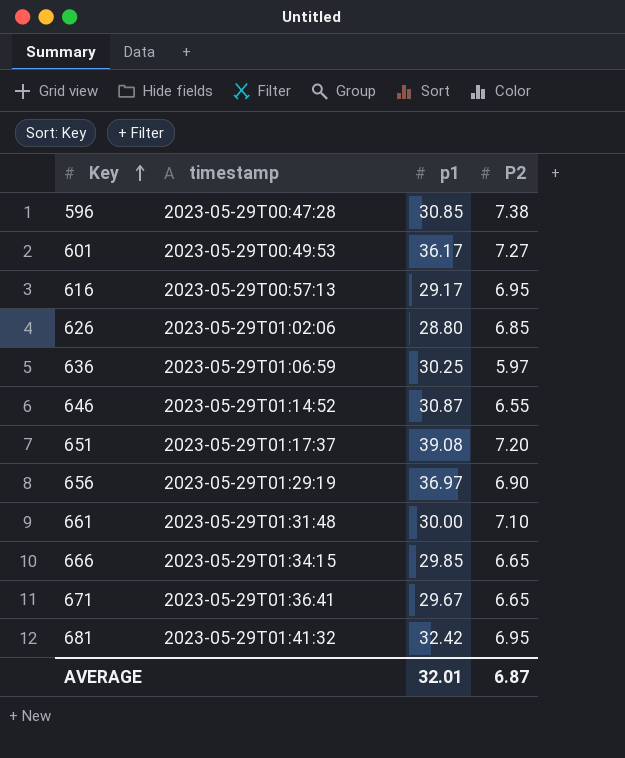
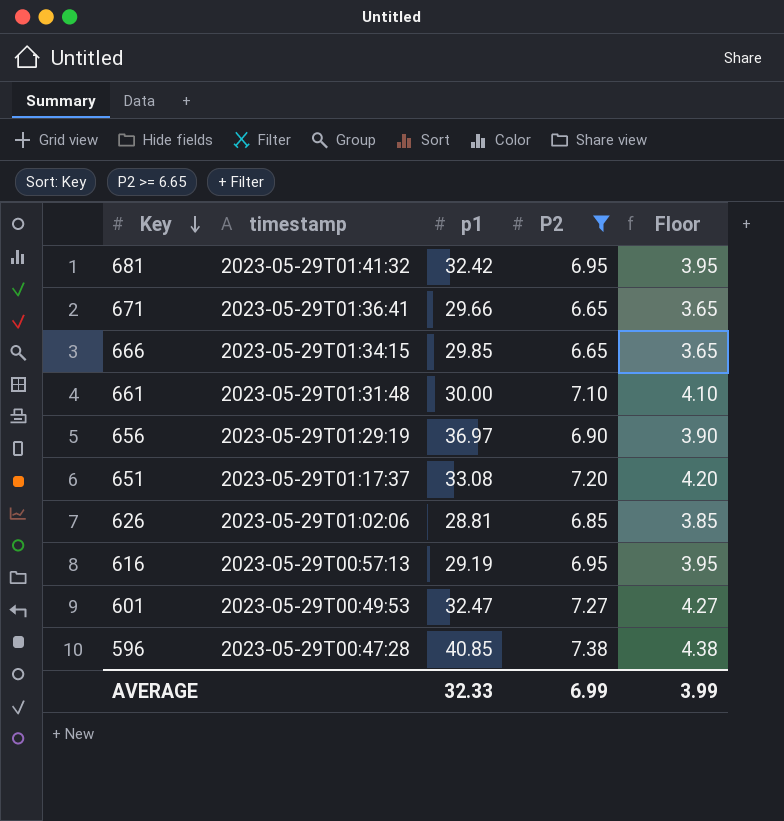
filter: none -> P2 >= 6.65
row order: Key ascending -> Key descending
column Floor | formula: none -> [P2] - 3
671 | p1: 29.67 -> 29.66
651 | p1: 39.08 -> 33.08
626 | p1: 28.80 -> 28.81
616 | p1: 29.17 -> 29.19
601 | p1: 36.17 -> 32.47
596 | p1: 30.85 -> 40.85
AVERAGE | p1: 32.01 -> 32.33
AVERAGE | P2: 6.87 -> 6.99

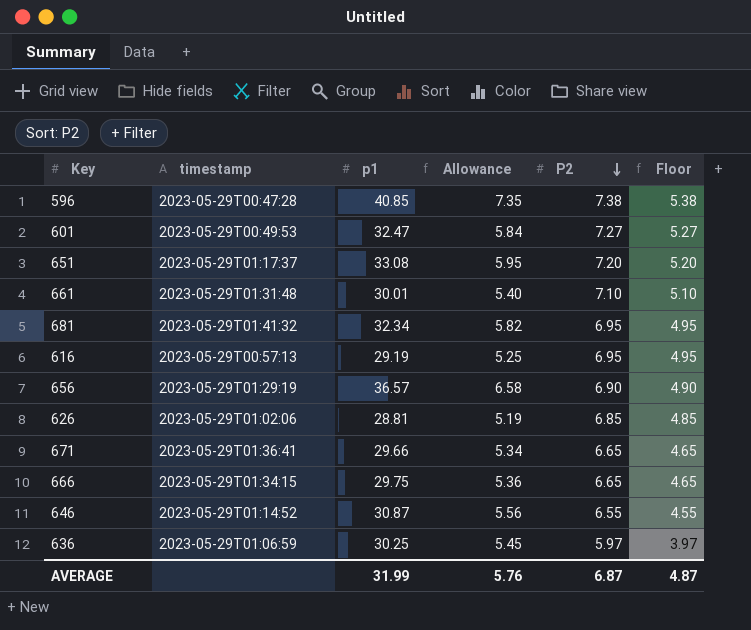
filter: P2 >= 6.65 -> none
row order: Key descending -> P2 descending
column Allowance | formula: none -> [p1] * 0.18
column Floor | formula: [P2] - 3 -> [P2] - 2
661 | p1: 30.00 -> 30.01
681 | p1: 32.42 -> 32.34
656 | p1: 36.97 -> 36.57
666 | p1: 29.85 -> 29.75
AVERAGE | p1: 32.33 -> 31.99
AVERAGE | P2: 6.99 -> 6.87
AVERAGE | Floor: 3.99 -> 4.87

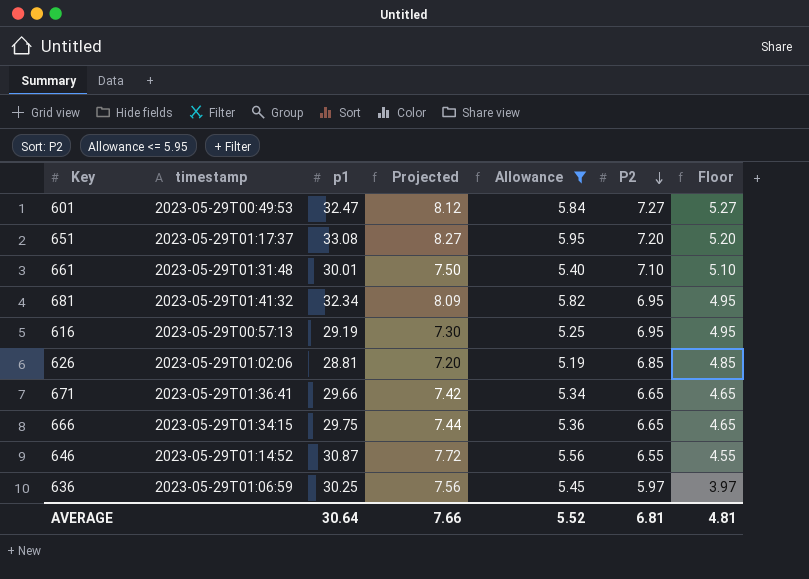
filter: none -> Allowance <= 5.95
column Projected | formula: none -> [p1] * 0.25
AVERAGE | p1: 31.99 -> 30.64
AVERAGE | Allowance: 5.76 -> 5.52
AVERAGE | P2: 6.87 -> 6.81
AVERAGE | Floor: 4.87 -> 4.81

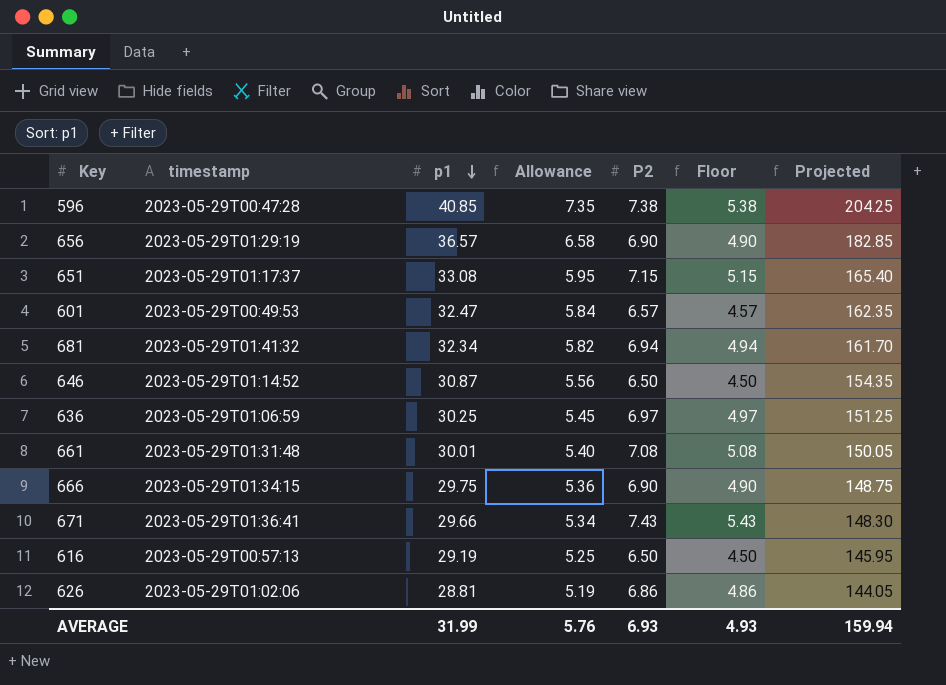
filter: Allowance <= 5.95 -> none
row order: P2 descending -> p1 descending
column Projected | formula: [p1] * 0.25 -> [p1] * 5
column Projected | position: 4 -> 7
651 | P2: 7.20 -> 7.15
651 | Floor: 5.20 -> 5.15
601 | P2: 7.27 -> 6.57
601 | Floor: 5.27 -> 4.57
681 | P2: 6.95 -> 6.94
681 | Floor: 4.95 -> 4.94
646 | P2: 6.55 -> 6.50
646 | Floor: 4.55 -> 4.50
636 | P2: 5.97 -> 6.97
636 | Floor: 3.97 -> 4.97
661 | P2: 7.10 -> 7.08
661 | Floor: 5.10 -> 5.08
666 | P2: 6.65 -> 6.90
666 | Floor: 4.65 -> 4.90
671 | P2: 6.65 -> 7.43
671 | Floor: 4.65 -> 5.43
616 | P2: 6.95 -> 6.50
616 | Floor: 4.95 -> 4.50
626 | P2: 6.85 -> 6.86
626 | Floor: 4.85 -> 4.86
AVERAGE | p1: 30.64 -> 31.99
AVERAGE | Allowance: 5.52 -> 5.76
AVERAGE | P2: 6.81 -> 6.93
AVERAGE | Floor: 4.81 -> 4.93
AVERAGE | Projected: 7.66 -> 159.94

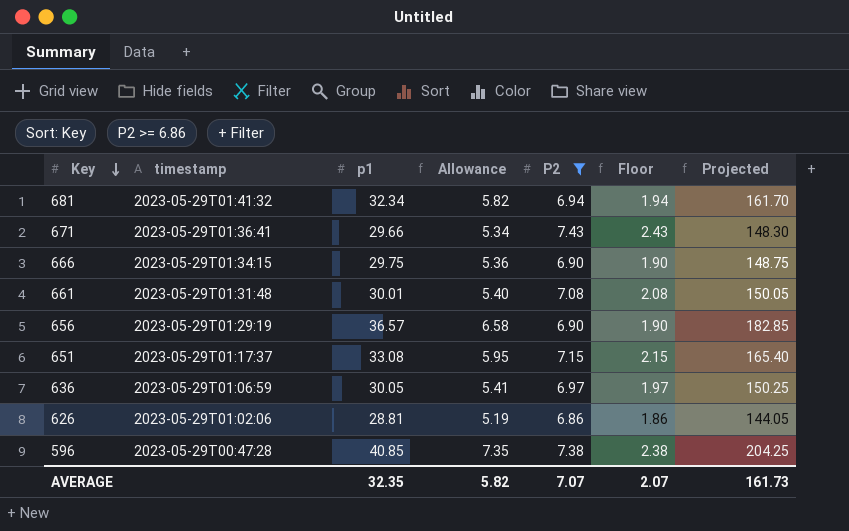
filter: none -> P2 >= 6.86
row order: p1 descending -> Key descending
column Floor | formula: [P2] - 2 -> [P2] - 5
636 | p1: 30.25 -> 30.05
636 | Allowance: 5.45 -> 5.41
636 | Projected: 151.25 -> 150.25
AVERAGE | p1: 31.99 -> 32.35
AVERAGE | Allowance: 5.76 -> 5.82
AVERAGE | P2: 6.93 -> 7.07
AVERAGE | Floor: 4.93 -> 2.07
AVERAGE | Projected: 159.94 -> 161.73

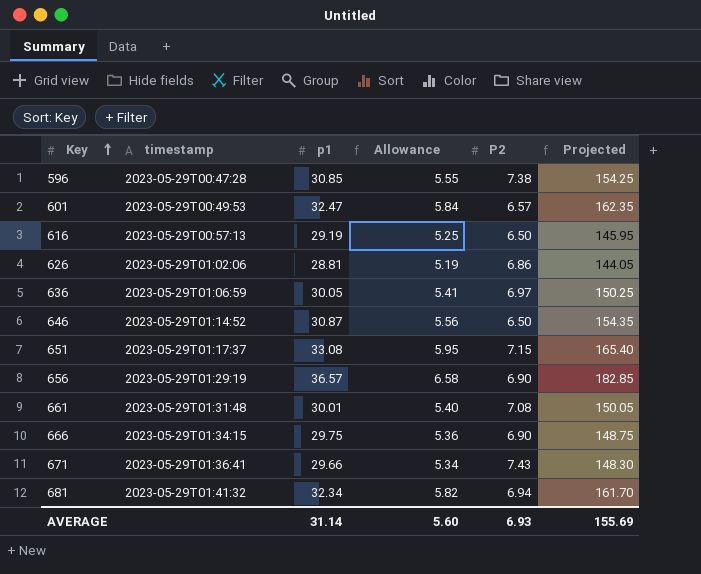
filter: P2 >= 6.86 -> none
row order: Key descending -> Key ascending
column Floor | formula: [P2] - 5 -> none
596 | p1: 40.85 -> 30.85
596 | Allowance: 7.35 -> 5.55
596 | Projected: 204.25 -> 154.25
AVERAGE | p1: 32.35 -> 31.14
AVERAGE | Allowance: 5.82 -> 5.60
AVERAGE | P2: 7.07 -> 6.93
AVERAGE | Projected: 161.73 -> 155.69

